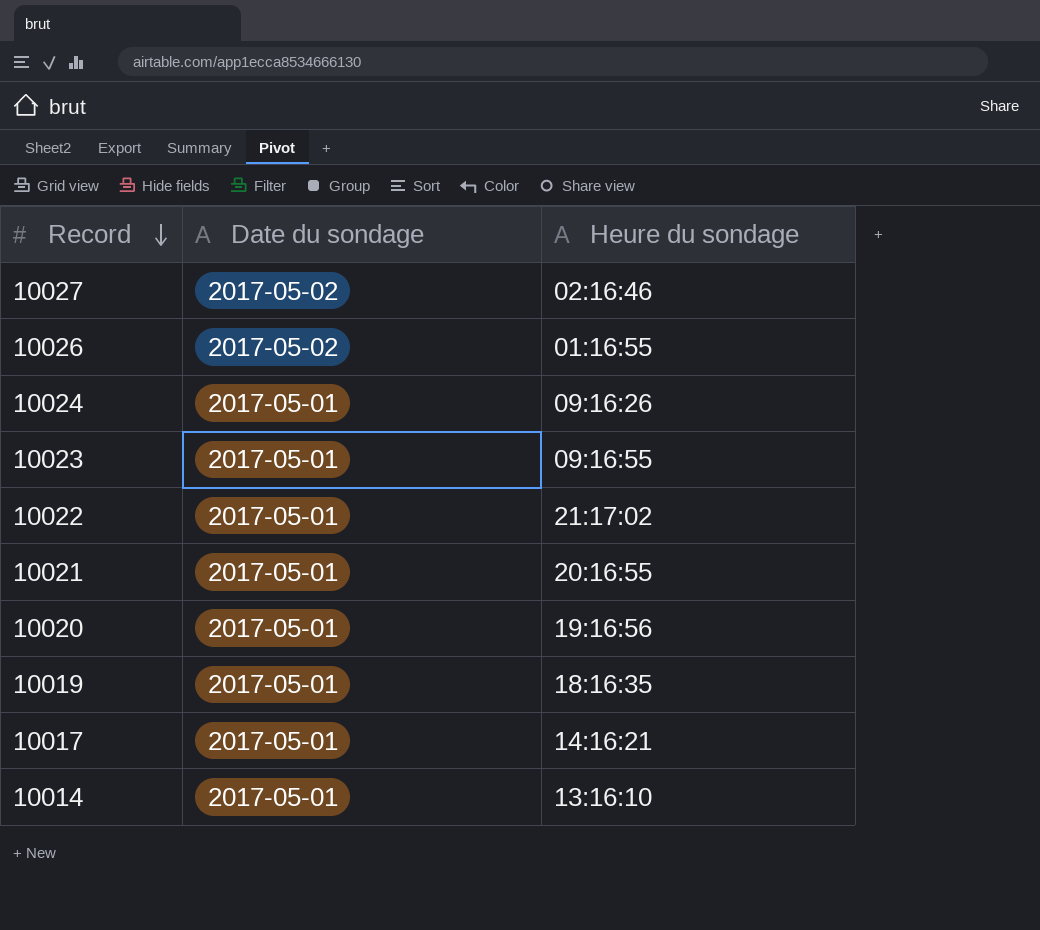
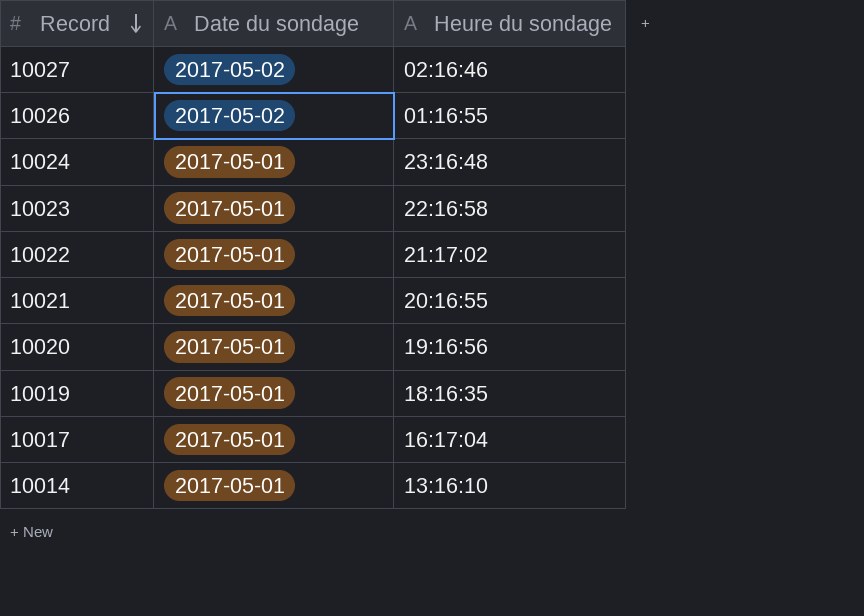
10024 | Heure du sondage: 09:16:26 -> 23:16:48
10023 | Heure du sondage: 09:16:55 -> 22:16:58
10017 | Heure du sondage: 14:16:21 -> 16:17:04

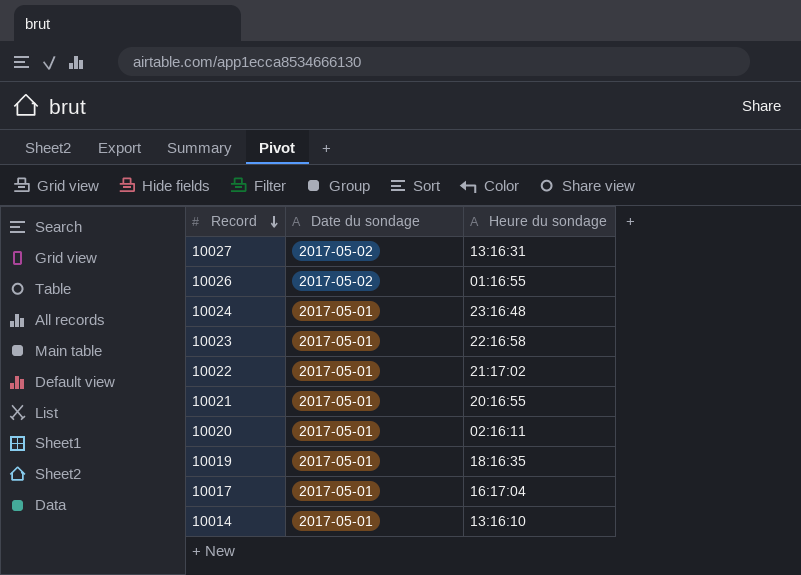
10027 | Heure du sondage: 02:16:46 -> 13:16:31
10020 | Heure du sondage: 19:16:56 -> 02:16:11

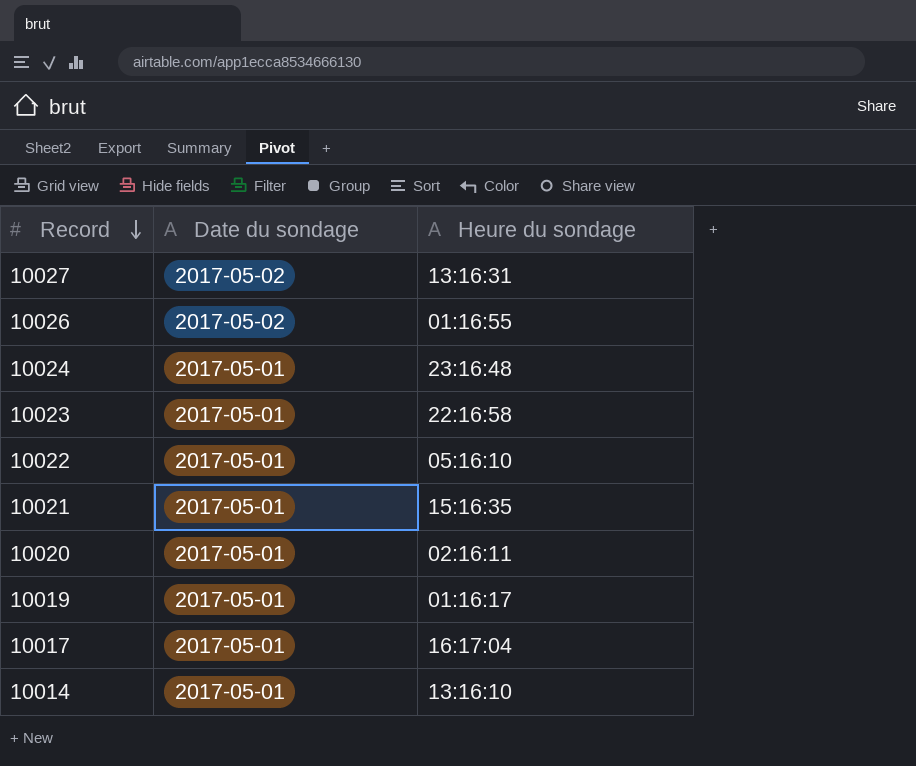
10022 | Heure du sondage: 21:17:02 -> 05:16:10
10021 | Heure du sondage: 20:16:55 -> 15:16:35
10019 | Heure du sondage: 18:16:35 -> 01:16:17

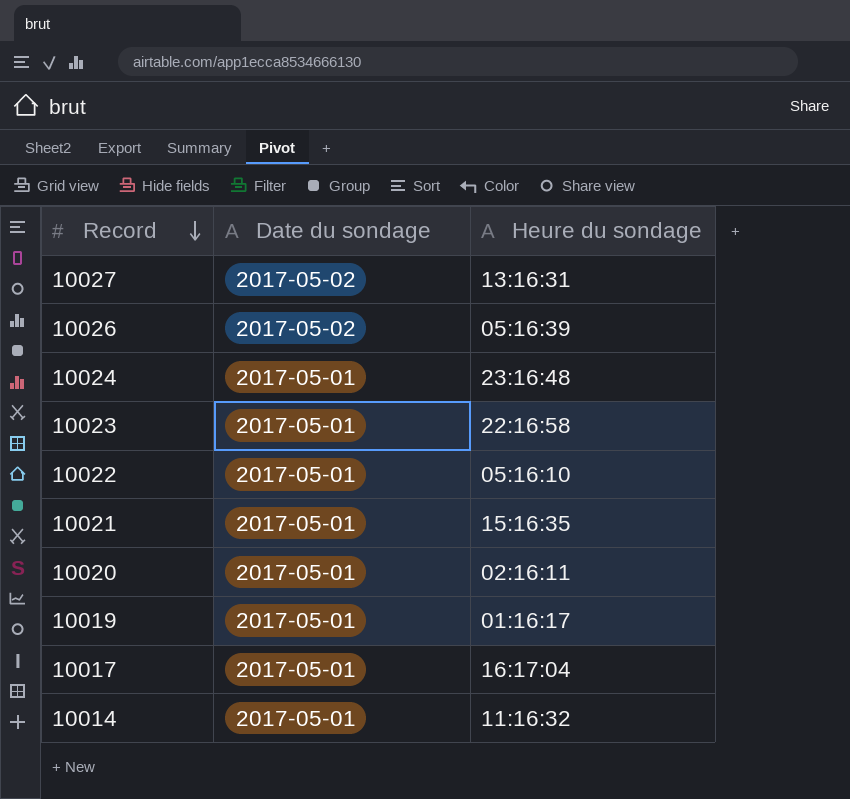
10026 | Heure du sondage: 01:16:55 -> 05:16:39
10014 | Heure du sondage: 13:16:10 -> 11:16:32

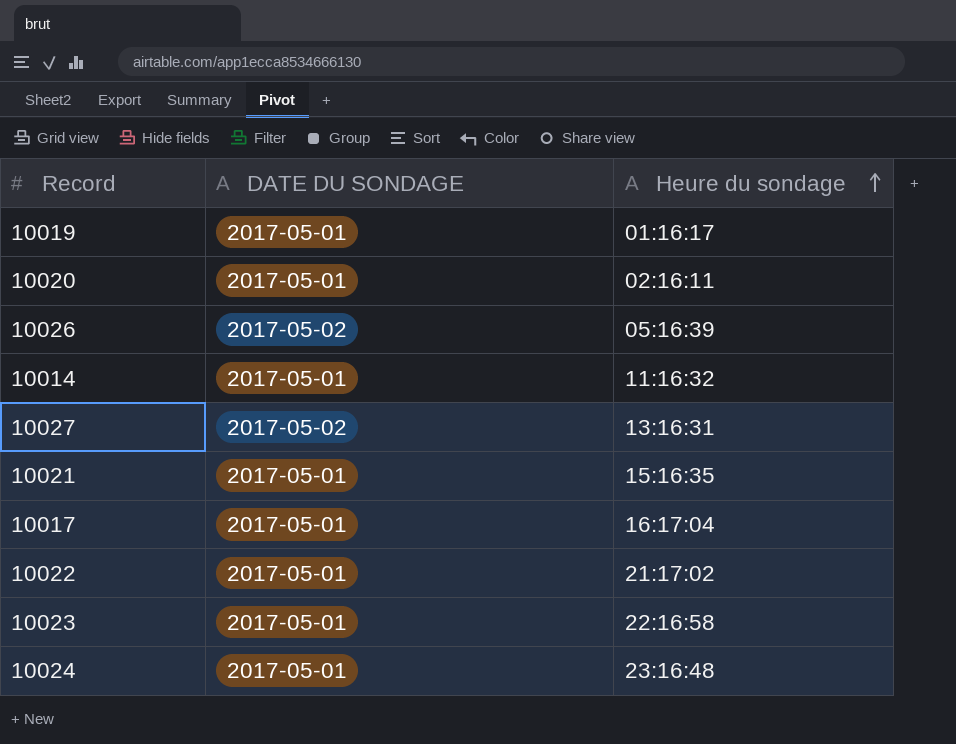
row order: Record descending -> Heure du sondage ascending
column name: Date du sondage -> DATE DU SONDAGE
10022 | Heure du sondage: 05:16:10 -> 21:17:02

